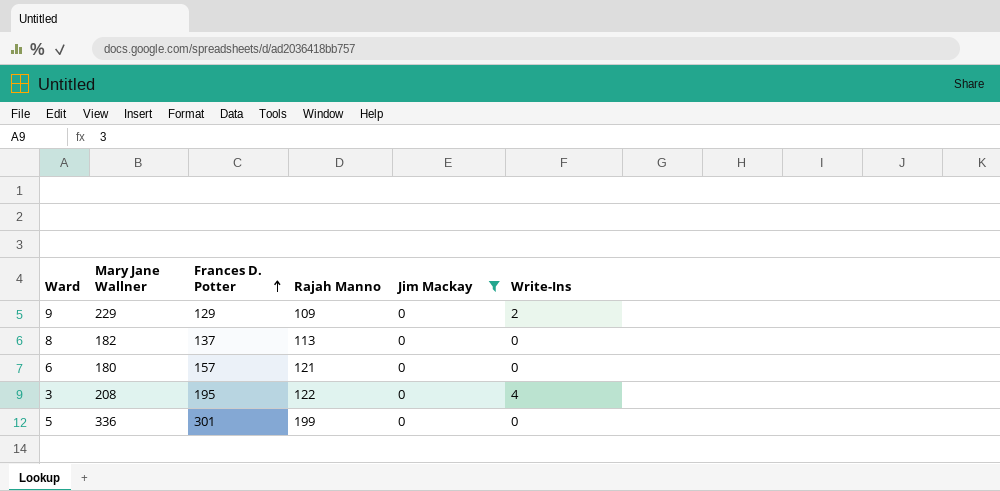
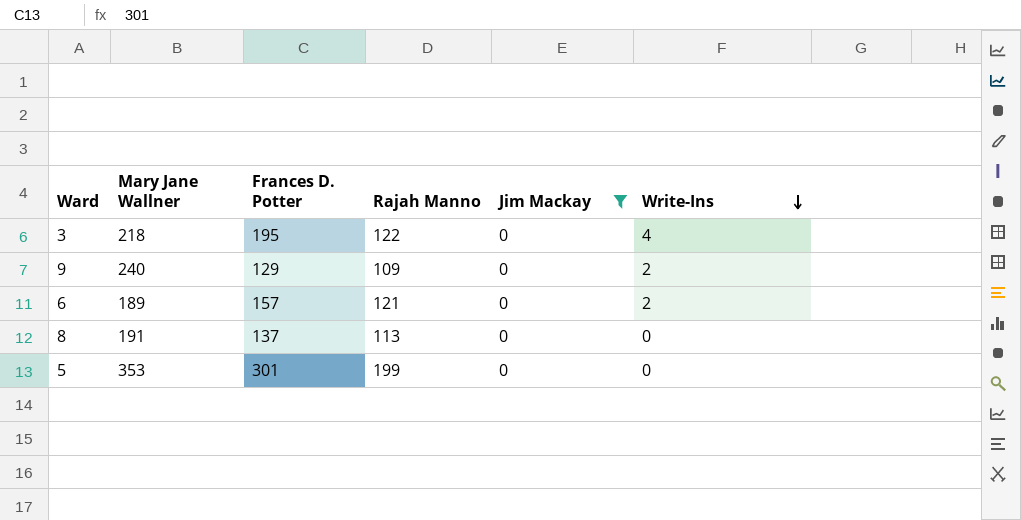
row order: Frances D. Potter ascending -> Write-Ins descending
3 | Mary Jane Wallner: 208 -> 218
9 | Mary Jane Wallner: 229 -> 240
6 | Mary Jane Wallner: 180 -> 189
6 | Write-Ins: 0 -> 2
8 | Mary Jane Wallner: 182 -> 191
5 | Mary Jane Wallner: 336 -> 353

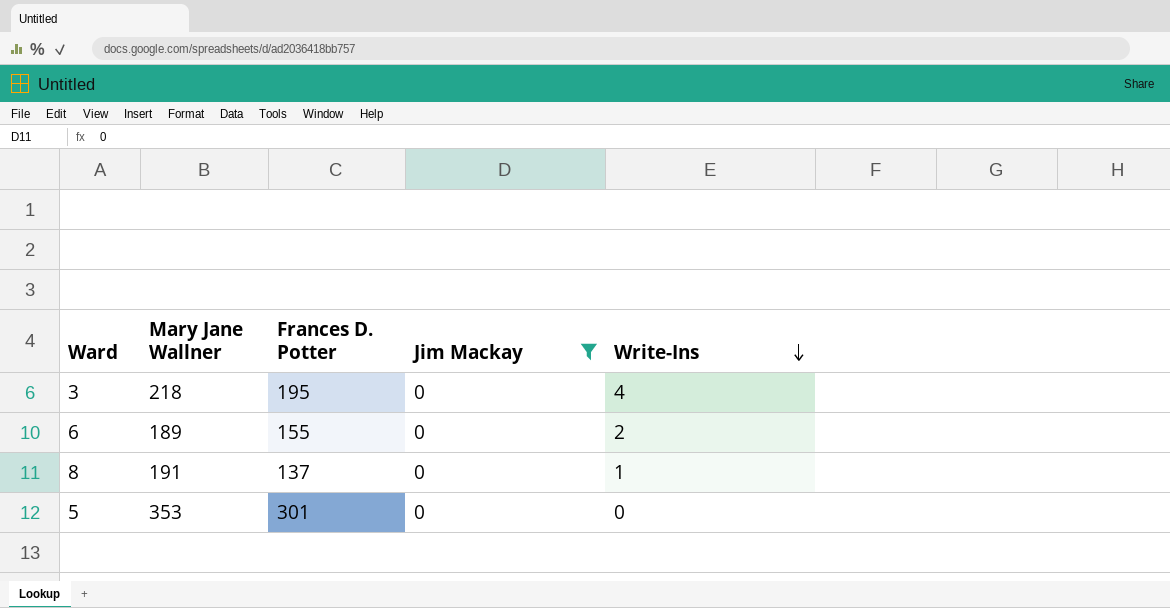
column Rajah Manno | position: 4 -> none
row 9: 240 | 129 | 109 | 0 | 2 -> none
6 | Frances D. Potter: 157 -> 155
8 | Write-Ins: 0 -> 1

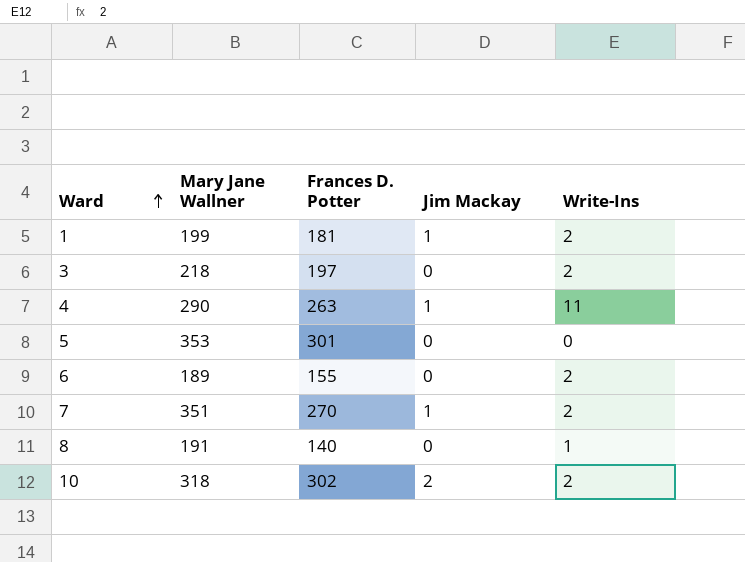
filter: Jim Mackay = 0 -> none
row order: Write-Ins descending -> Ward ascending
3 | Frances D. Potter: 195 -> 197
3 | Write-Ins: 4 -> 2
8 | Frances D. Potter: 137 -> 140

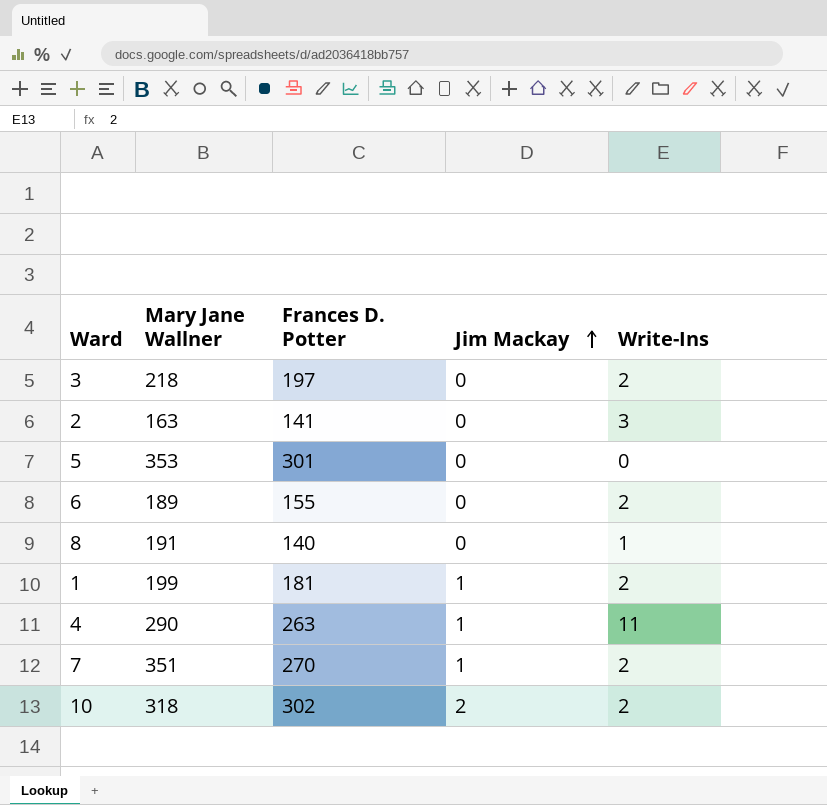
row order: Ward ascending -> Jim Mackay ascending
row 2: none -> 163 | 141 | 0 | 3

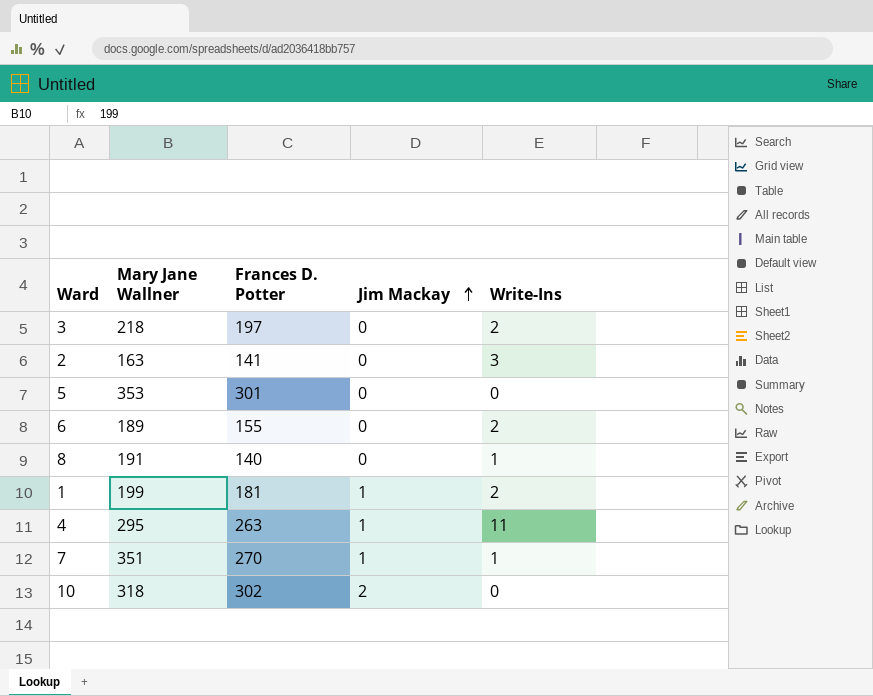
4 | Mary Jane Wallner: 290 -> 295
7 | Write-Ins: 2 -> 1
10 | Write-Ins: 2 -> 0

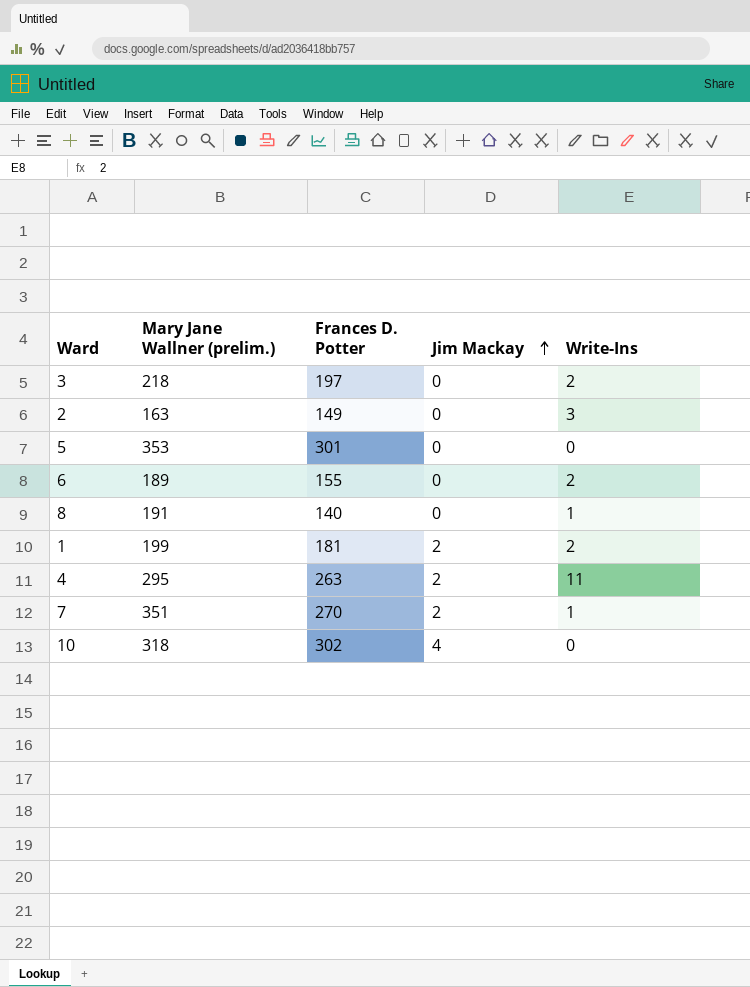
column name: Mary Jane Wallner -> Mary Jane Wallner (prelim.)
2 | Frances D. Potter: 141 -> 149
1 | Jim Mackay: 1 -> 2
4 | Jim Mackay: 1 -> 2
7 | Jim Mackay: 1 -> 2
10 | Jim Mackay: 2 -> 4

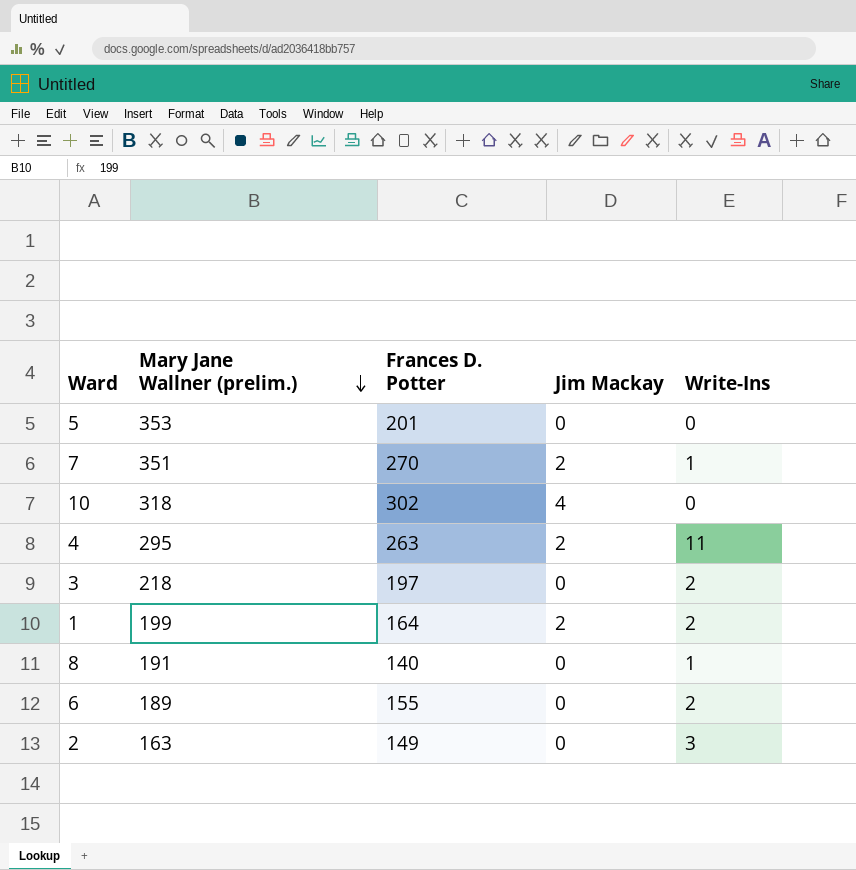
row order: Jim Mackay ascending -> Mary Jane Wallner (prelim.) descending
5 | Frances D. Potter: 301 -> 201
1 | Frances D. Potter: 181 -> 164

